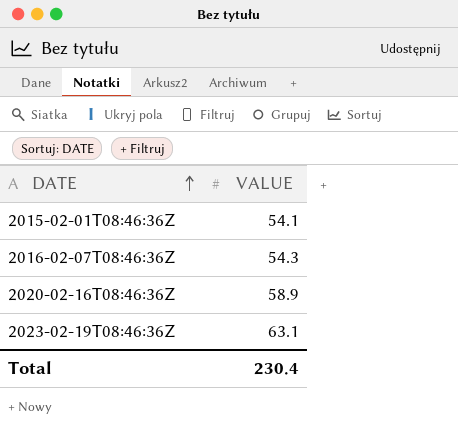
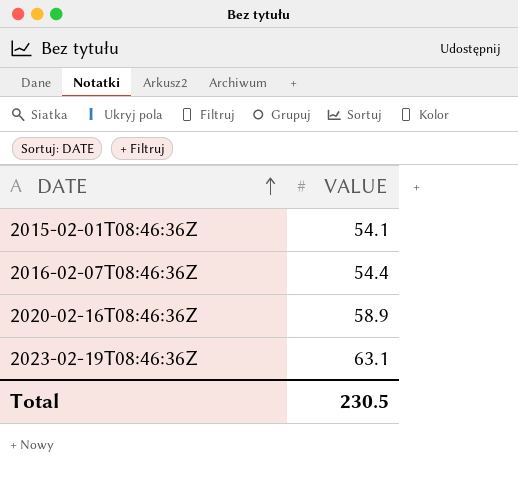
2016-02-07T08:46:36Z | VALUE: 54.3 -> 54.4
Total | VALUE: 230.4 -> 230.5

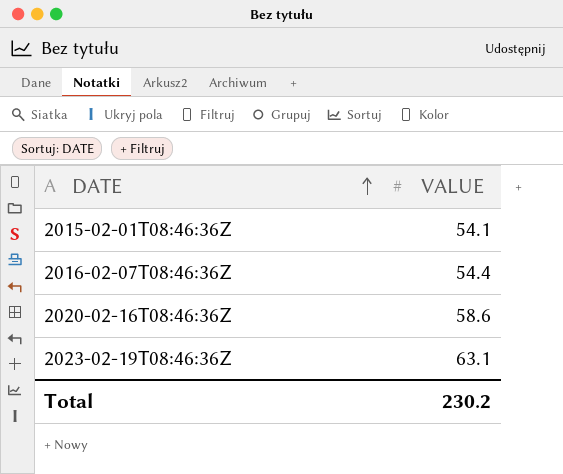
2020-02-16T08:46:36Z | VALUE: 58.9 -> 58.6
Total | VALUE: 230.5 -> 230.2

